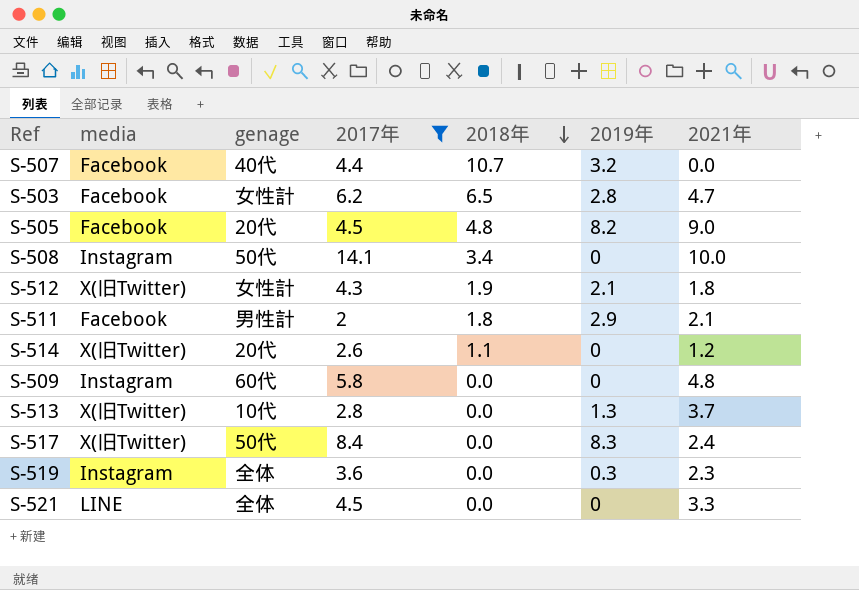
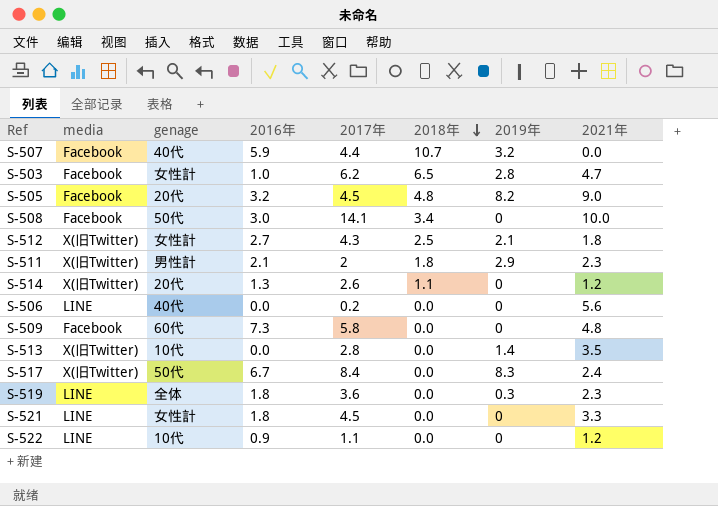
filter: 2017年 >= 2 -> none
column 2016年 | position: none -> 4
S-508 | media: Instagram -> Facebook
S-512 | 2018年: 1.9 -> 2.5
S-511 | media: Facebook -> X(旧Twitter)
S-511 | 2021年: 2.1 -> 2.3
S-509 | media: Instagram -> Facebook
S-513 | 2019年: 1.3 -> 1.4
S-513 | 2021年: 3.7 -> 3.5
S-519 | media: Instagram -> LINE
S-521 | genage: 全体 -> 女性計

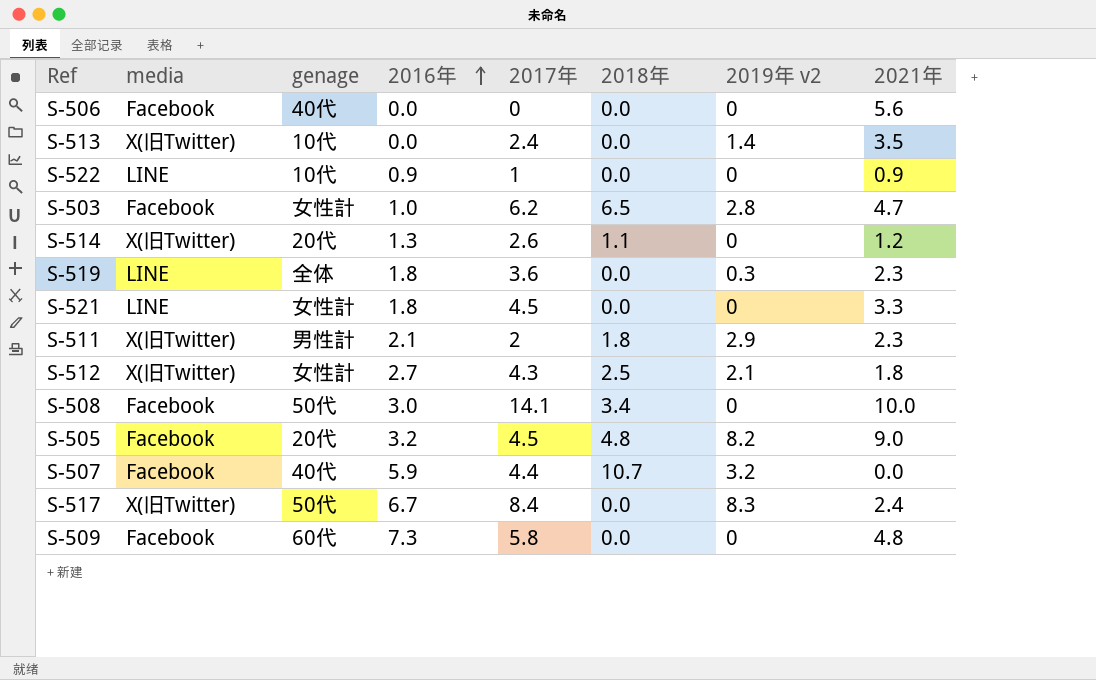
row order: 2018年 descending -> 2016年 ascending
column name: 2019年 -> 2019年 v2
S-506 | media: LINE -> Facebook
S-506 | 2017年: 0.2 -> 0
S-513 | 2017年: 2.8 -> 2.4
S-522 | 2017年: 1.1 -> 1
S-522 | 2021年: 1.2 -> 0.9

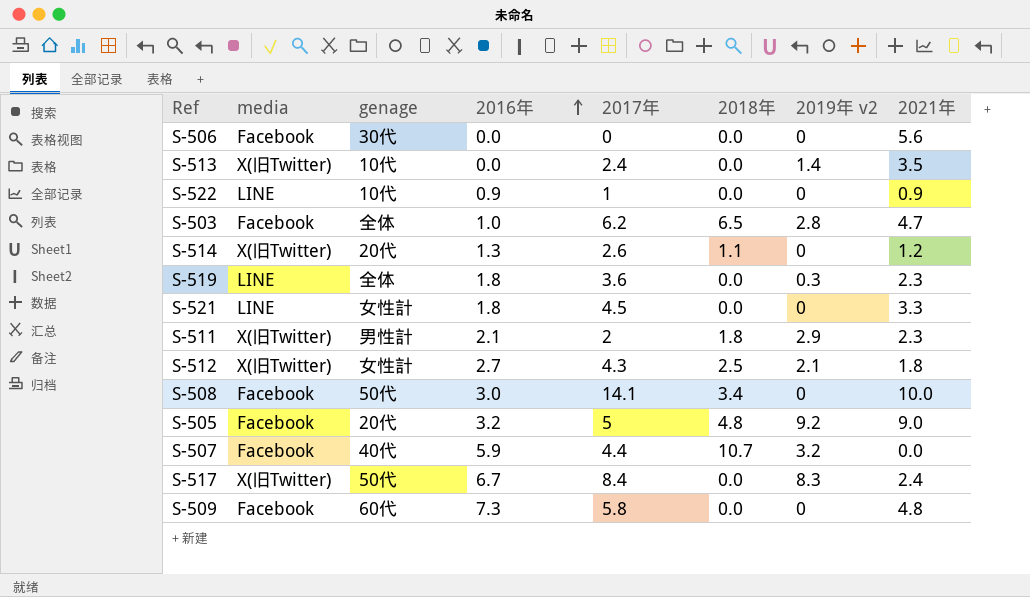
S-506 | genage: 40代 -> 30代
S-503 | genage: 女性計 -> 全体
S-505 | 2017年: 4.5 -> 5
S-505 | 2019年 v2: 8.2 -> 9.2

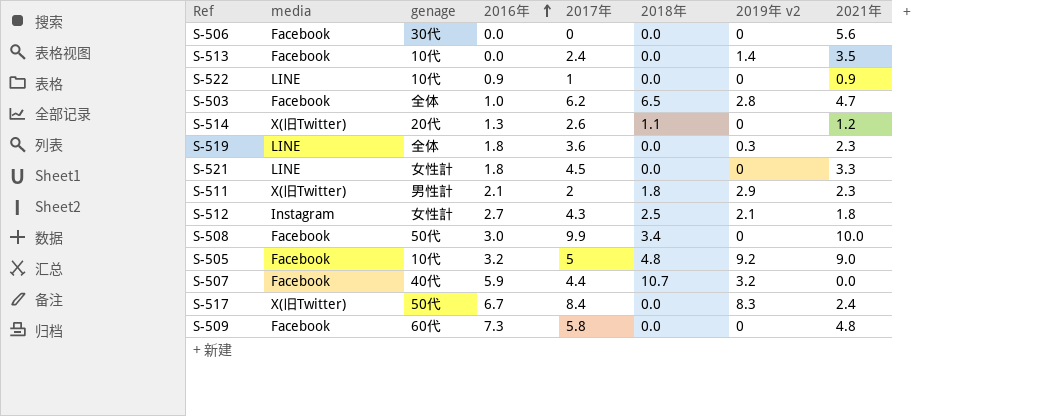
S-513 | media: X(旧Twitter) -> Facebook
S-512 | media: X(旧Twitter) -> Instagram
S-508 | 2017年: 14.1 -> 9.9
S-505 | genage: 20代 -> 10代

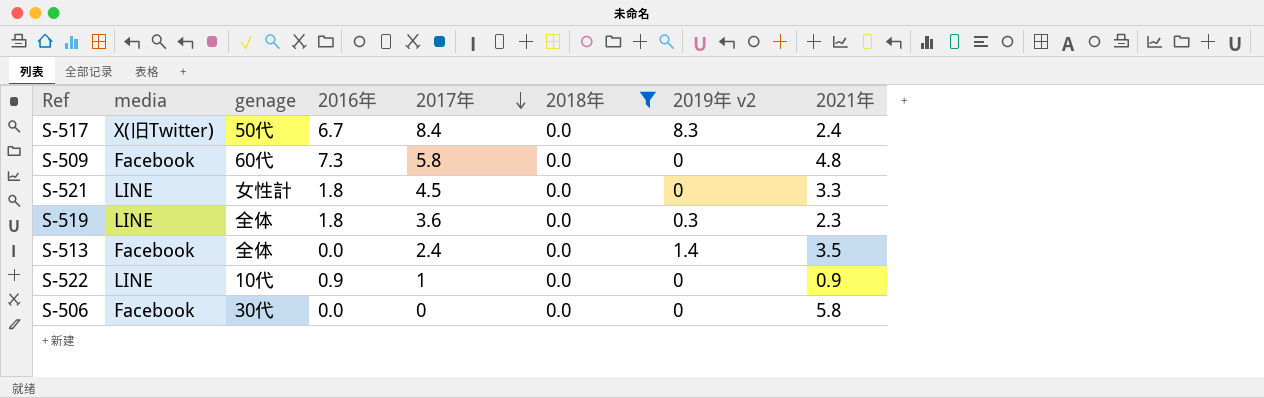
filter: none -> 2018年 = 0.0
row order: 2016年 ascending -> 2017年 descending
S-513 | genage: 10代 -> 全体
S-506 | 2021年: 5.6 -> 5.8

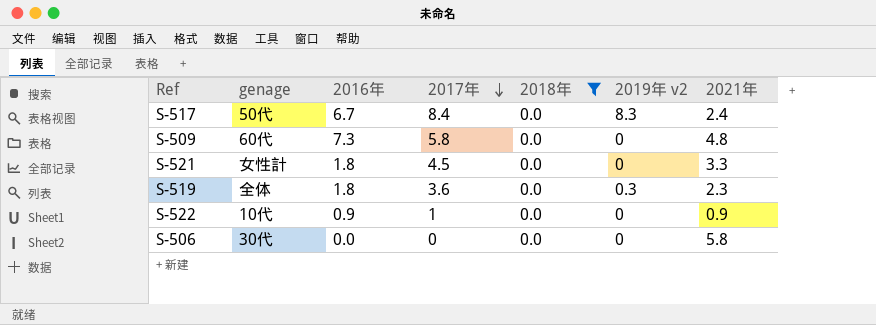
column media | position: 2 -> none
row S-513: Facebook | 全体 | 0.0 | 2.4 | 0.0 | 1.4 | 3.5 -> none

